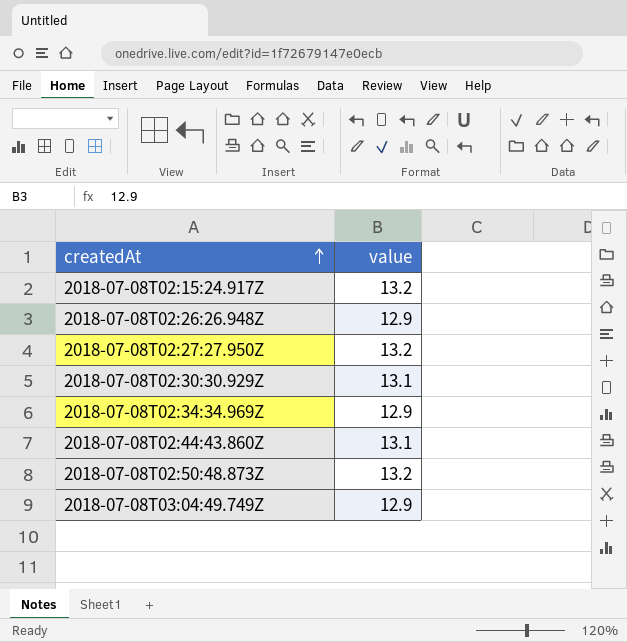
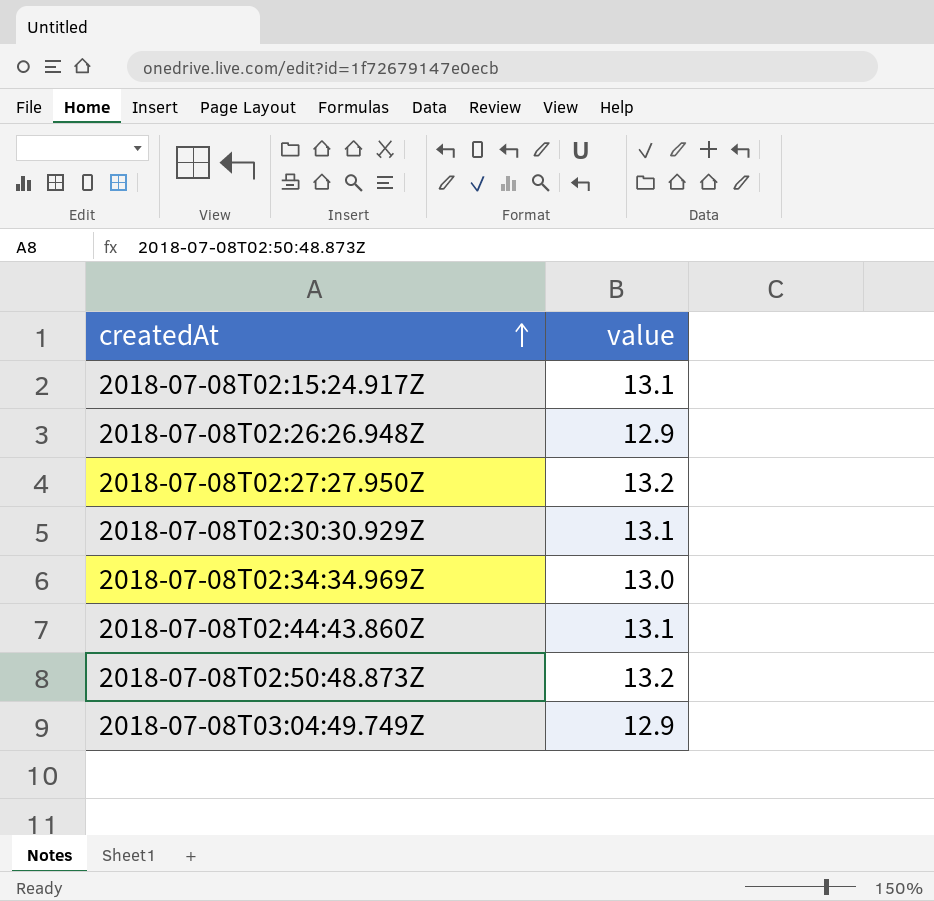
2018-07-08T02:15:24.917Z | value: 13.2 -> 13.1
2018-07-08T02:34:34.969Z | value: 12.9 -> 13.0

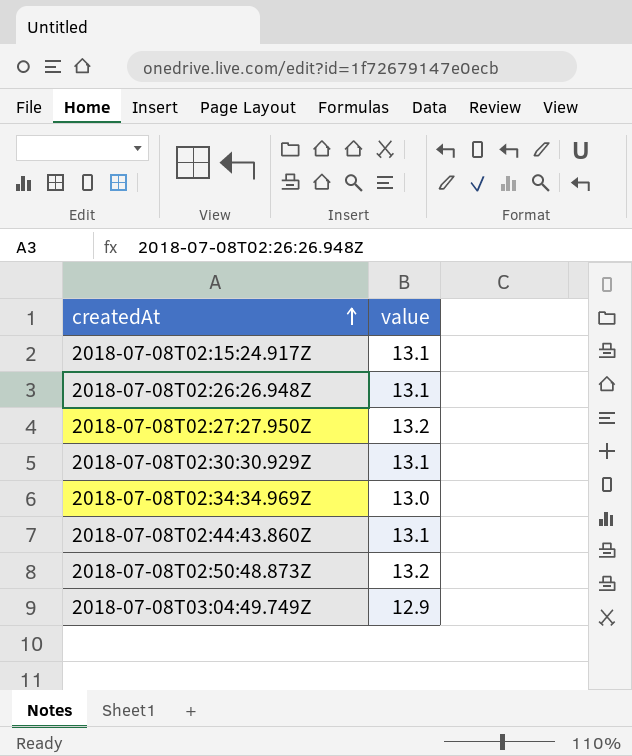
2018-07-08T02:26:26.948Z | value: 12.9 -> 13.1

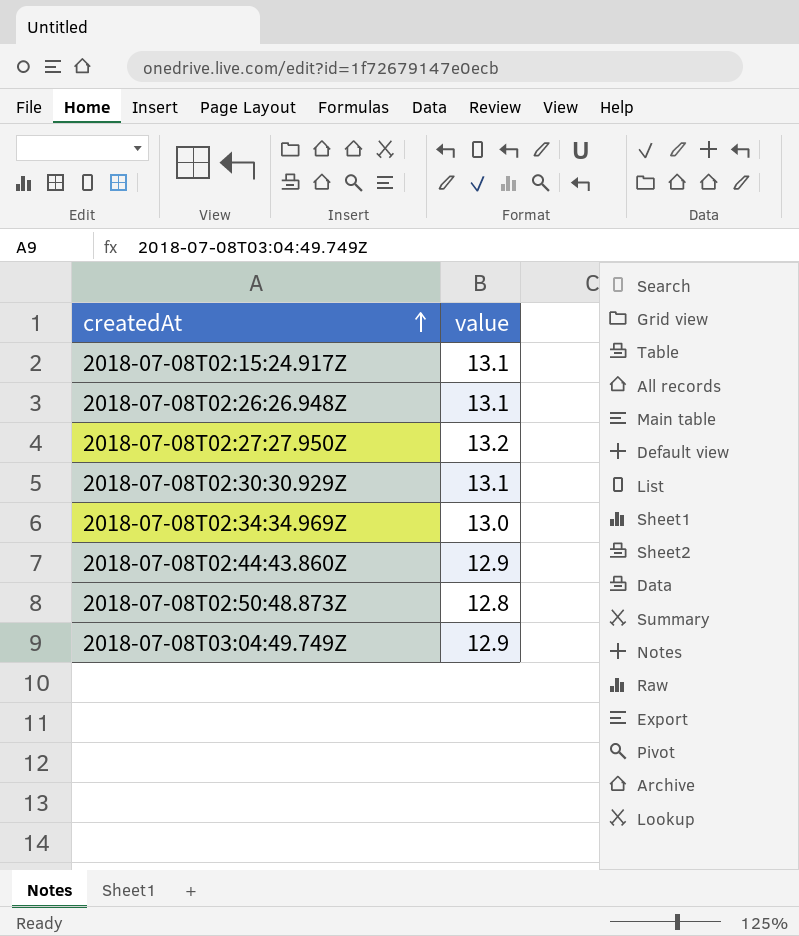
2018-07-08T02:44:43.860Z | value: 13.1 -> 12.9
2018-07-08T02:50:48.873Z | value: 13.2 -> 12.8

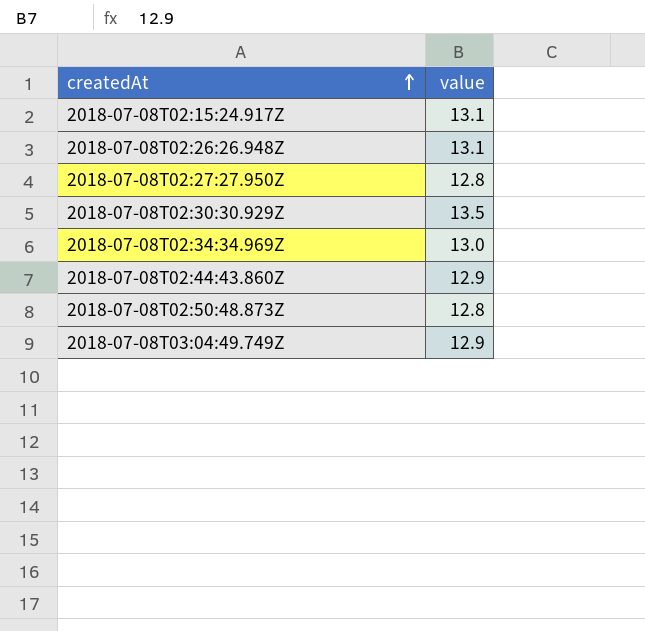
2018-07-08T02:27:27.950Z | value: 13.2 -> 12.8
2018-07-08T02:30:30.929Z | value: 13.1 -> 13.5

